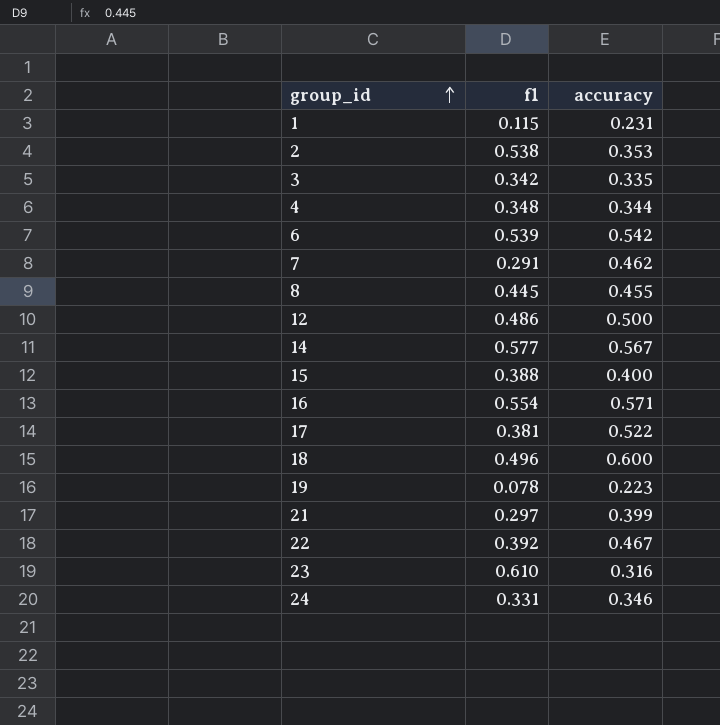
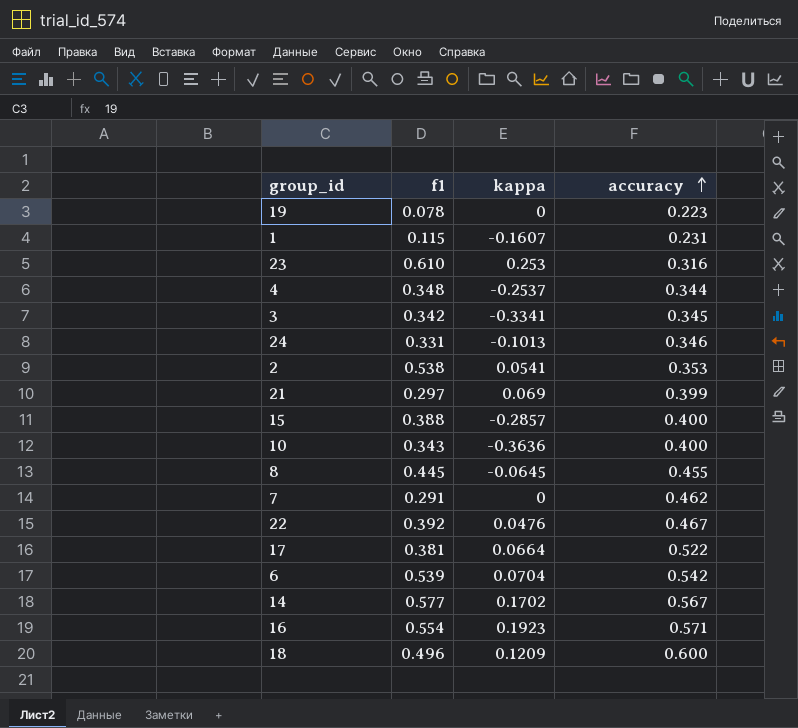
row order: group_id ascending -> accuracy ascending
column kappa | position: none -> 3
row 12: 0.486 | 0.500 -> none
3 | accuracy: 0.335 -> 0.345
row 10: none -> 0.343 | -0.3636 | 0.400

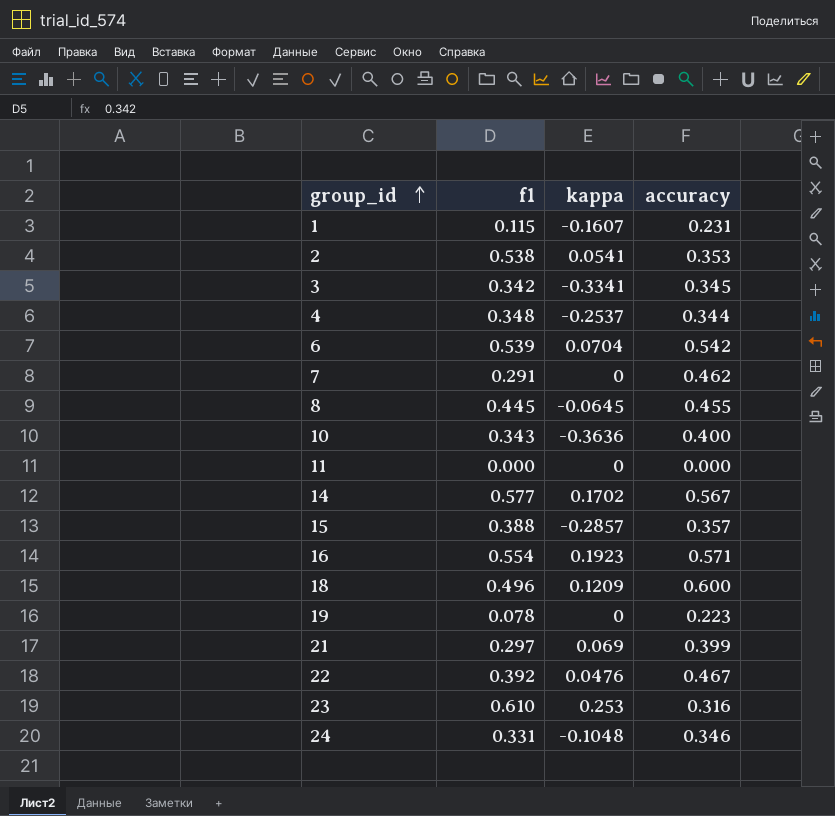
row order: accuracy ascending -> group_id ascending
row 17: 0.381 | 0.0664 | 0.522 -> none
row 11: none -> 0.000 | 0 | 0.000
15 | accuracy: 0.400 -> 0.357
24 | kappa: -0.1013 -> -0.1048

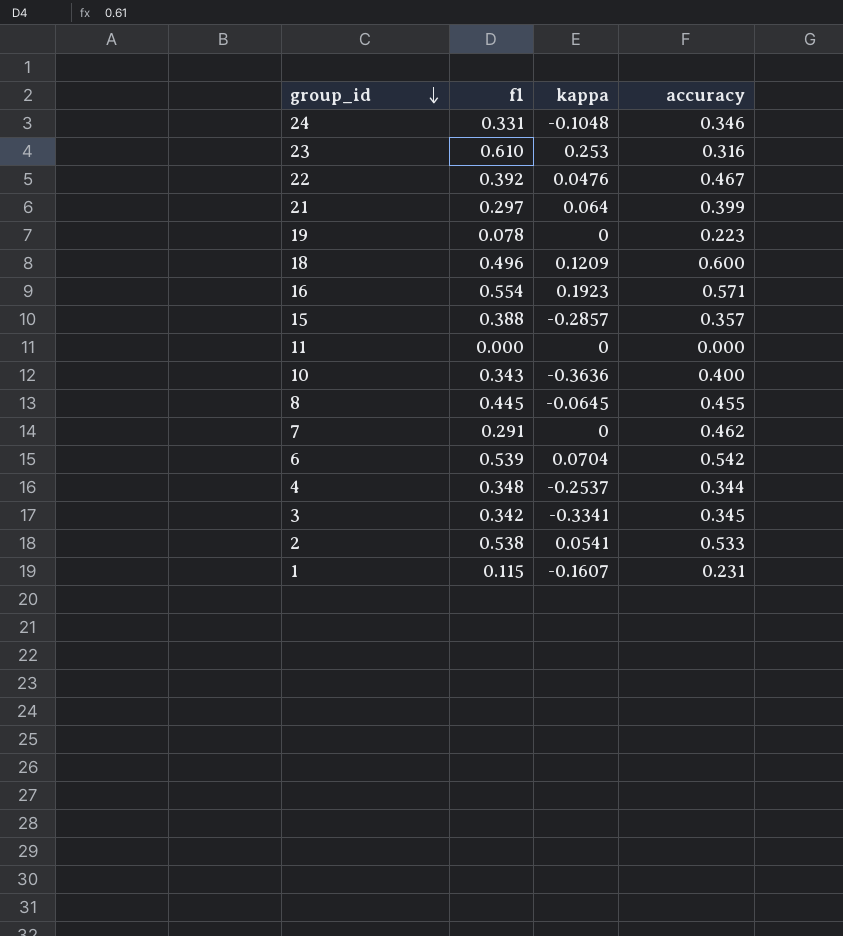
row order: group_id ascending -> group_id descending
row 14: 0.577 | 0.1702 | 0.567 -> none
21 | kappa: 0.069 -> 0.064
2 | accuracy: 0.353 -> 0.533

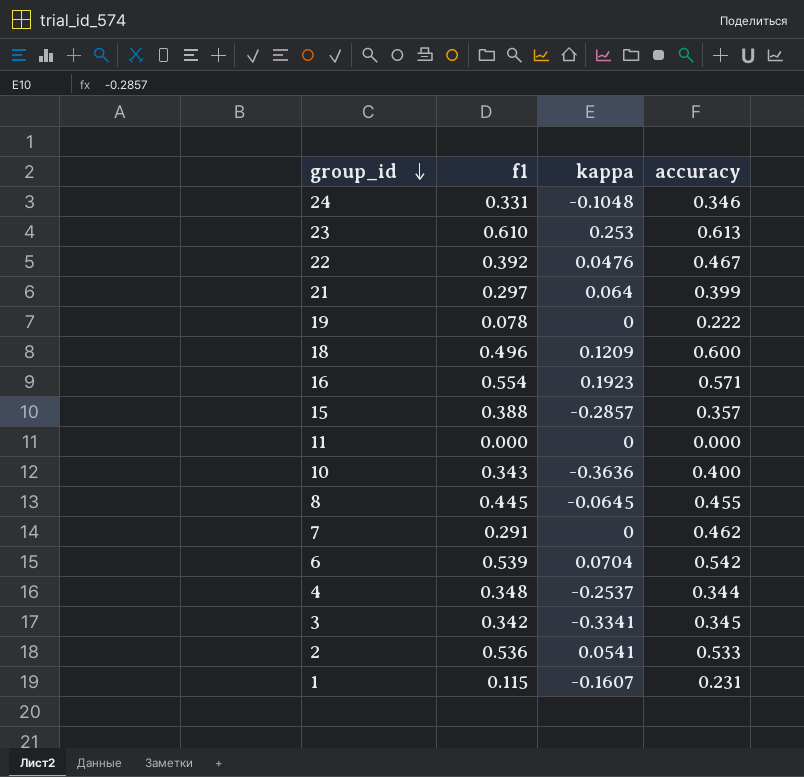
23 | accuracy: 0.316 -> 0.613
19 | accuracy: 0.223 -> 0.222
2 | f1: 0.538 -> 0.536

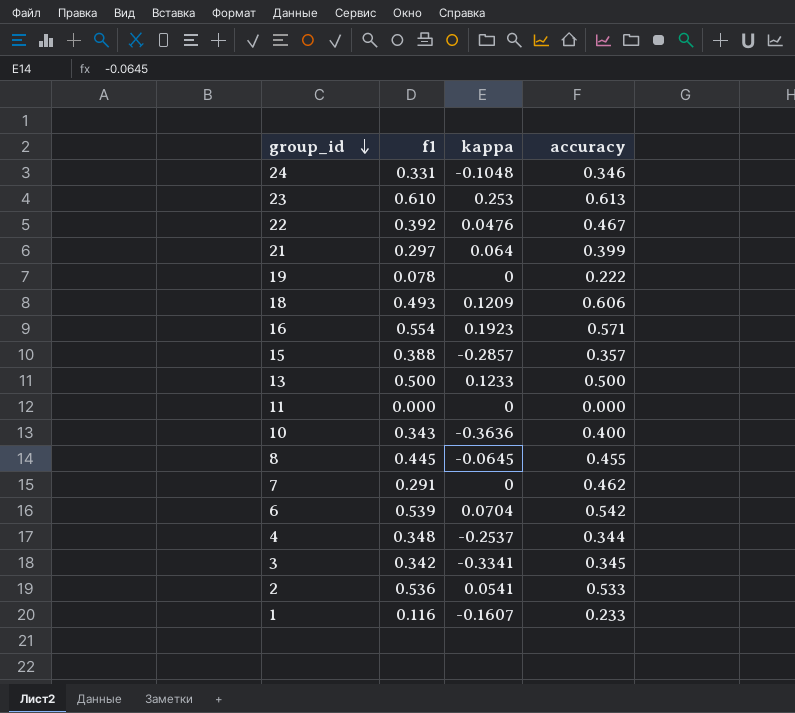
18 | f1: 0.496 -> 0.493
18 | accuracy: 0.600 -> 0.606
row 13: none -> 0.500 | 0.1233 | 0.500
1 | f1: 0.115 -> 0.116
1 | accuracy: 0.231 -> 0.233

